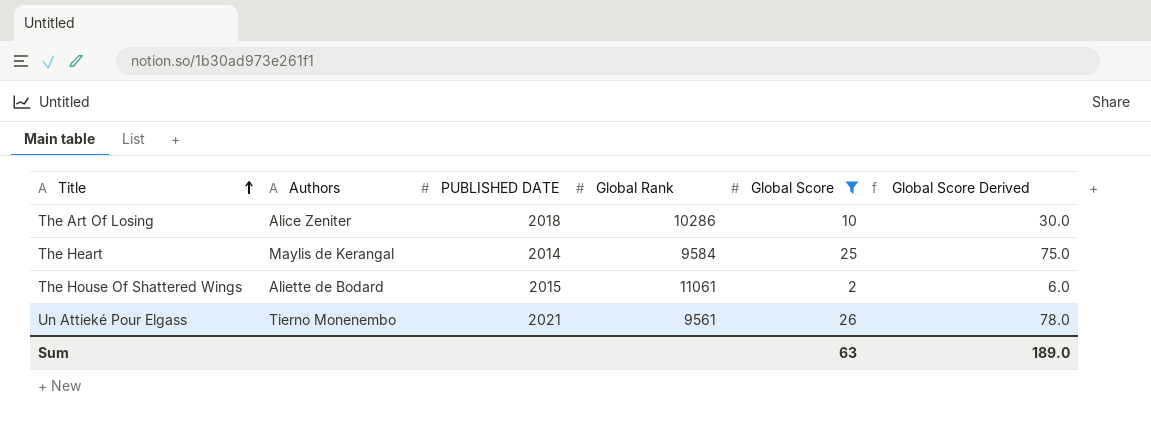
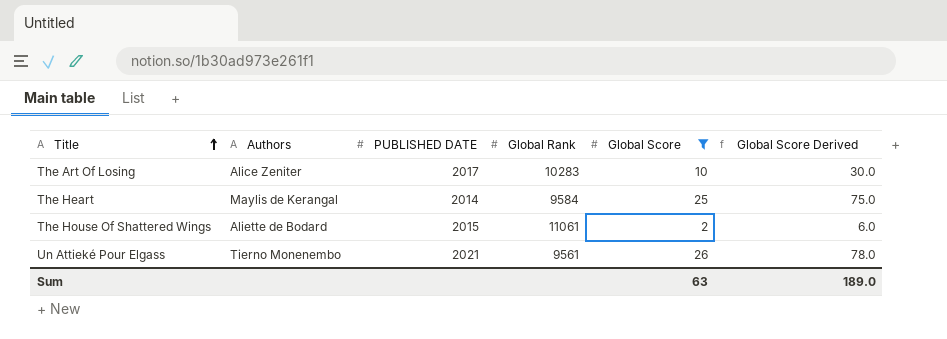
The Art Of Losing | PUBLISHED DATE: 2018 -> 2017
The Art Of Losing | Global Rank: 10286 -> 10283

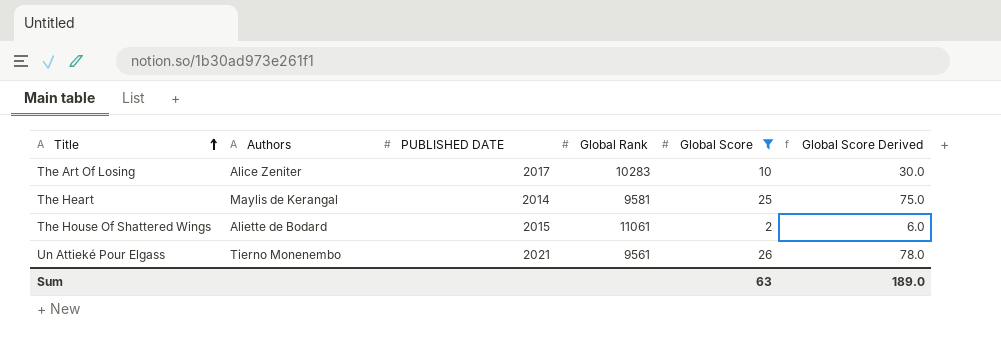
The Heart | Global Rank: 9584 -> 9581

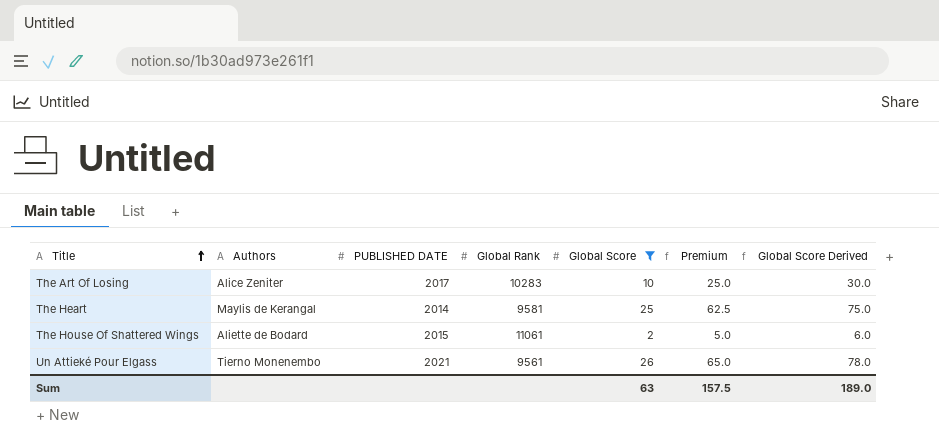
column Premium | formula: none -> [Global Score] * 2.5

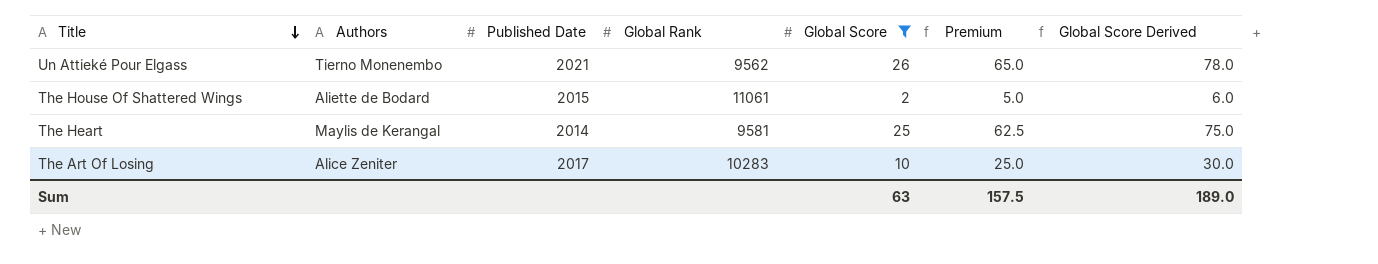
row order: Title ascending -> Title descending
column name: PUBLISHED DATE -> Published Date
Un Attieké Pour Elgass | Global Rank: 9561 -> 9562

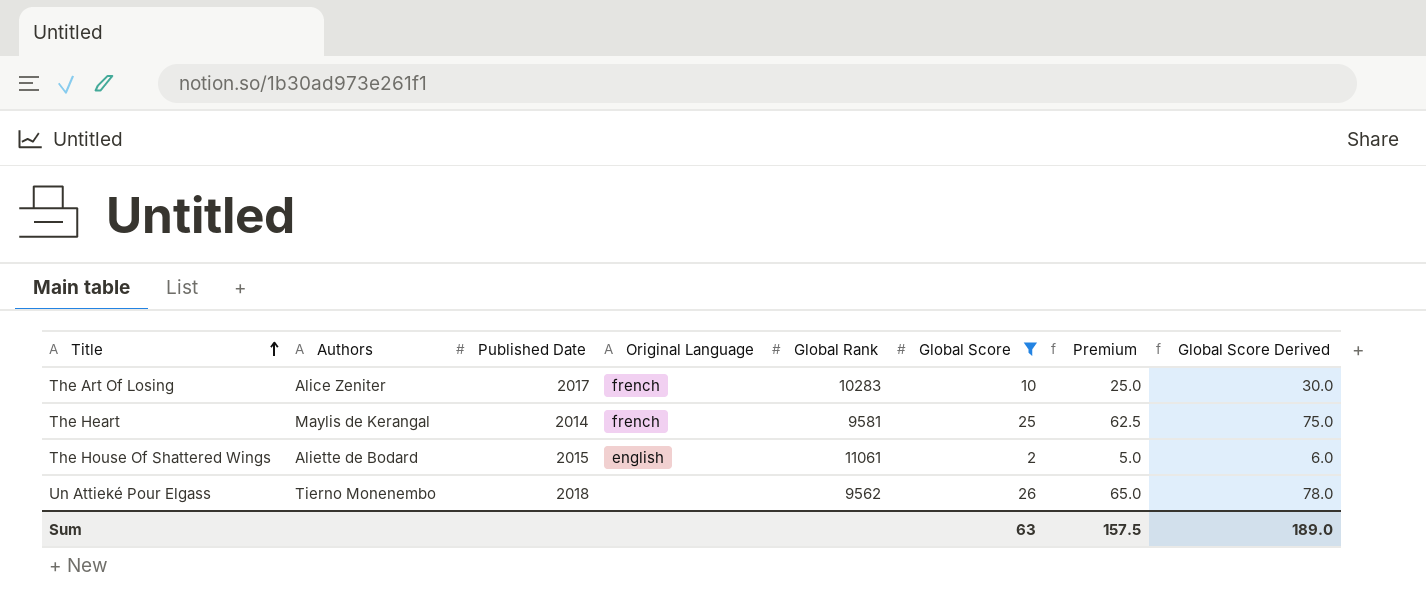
row order: Title descending -> Title ascending
column Original Language | position: none -> 4
Un Attieké Pour Elgass | Published Date: 2021 -> 2018

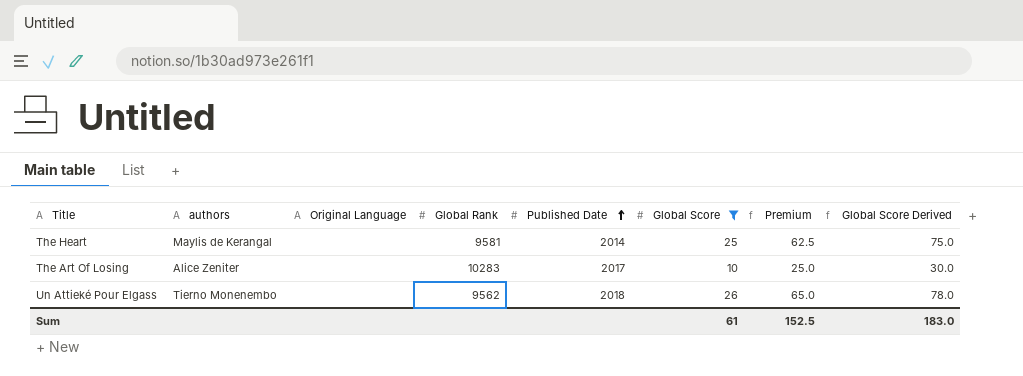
row order: Title ascending -> Published Date ascending
column name: Authors -> authors
column Published Date | position: 3 -> 5
row The House Of Shattered Wings: Aliette de Bodard | 2015 | english | 11061 | 2 | 5.0 | 6.0 -> none
The Heart | Original Language: french -> none
The Art Of Losing | Original Language: french -> none
Sum | Global Score: 63 -> 61
Sum | Premium: 157.5 -> 152.5
Sum | Global Score Derived: 189.0 -> 183.0

